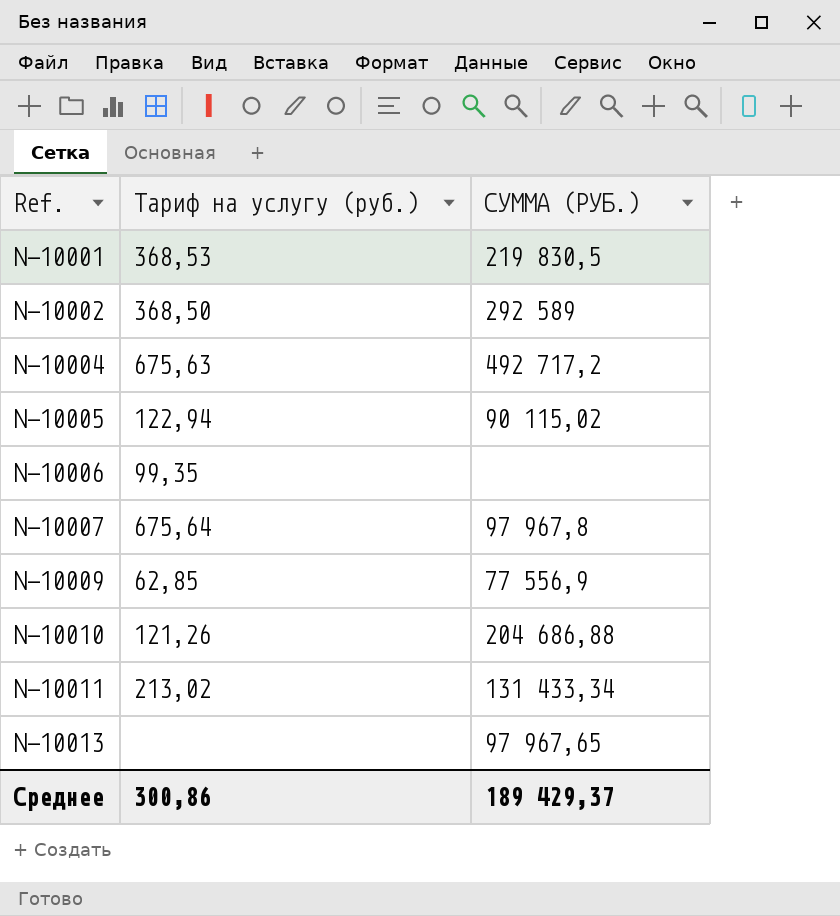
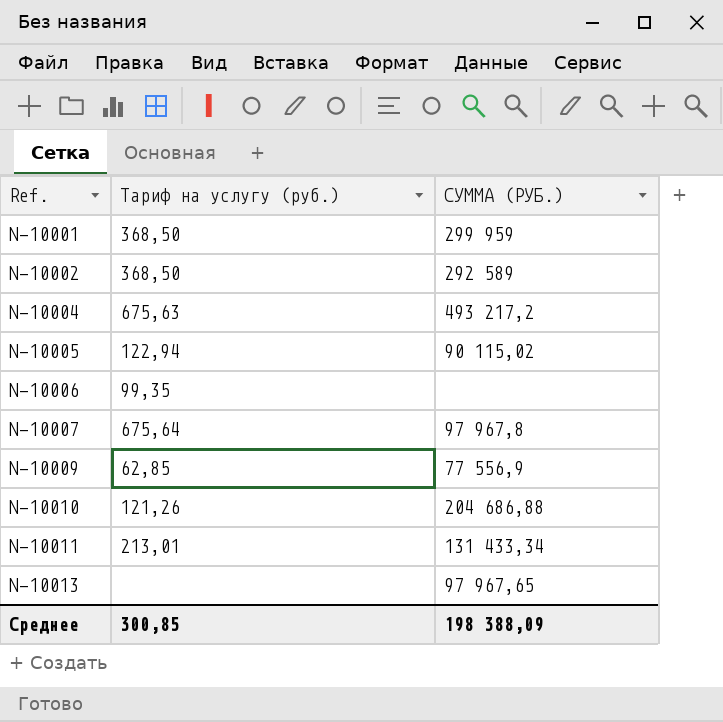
N-10001 | Тариф на услугу (руб.): 368,53 -> 368,50
N-10001 | СУММА (РУБ.): 219 830,5 -> 299 959
N-10004 | СУММА (РУБ.): 492 717,2 -> 493 217,2
N-10011 | Тариф на услугу (руб.): 213,02 -> 213,01
Среднее | Тариф на услугу (руб.): 300,86 -> 300,85
Среднее | СУММА (РУБ.): 189 429,37 -> 198 388,09

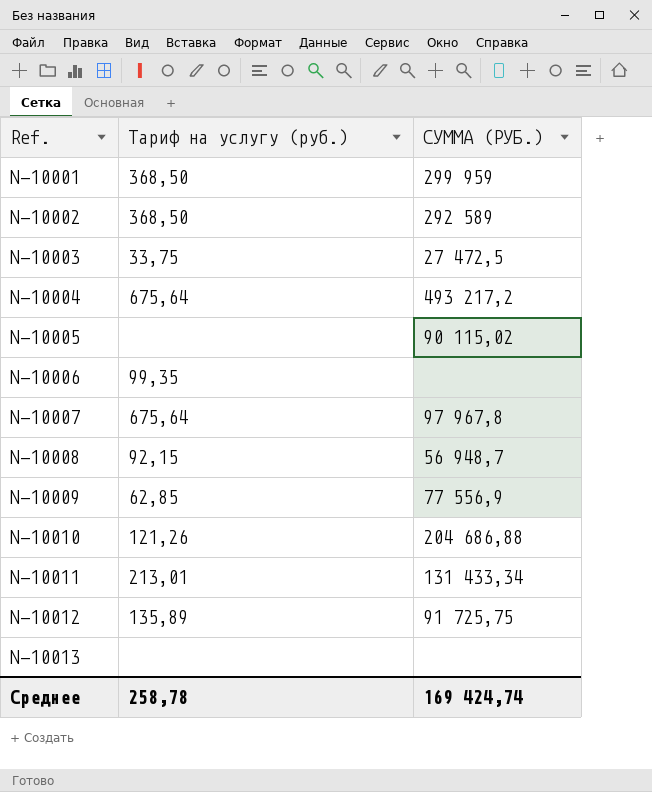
row N-10003: none -> 33,75 | 27 472,5
N-10004 | Тариф на услугу (руб.): 675,63 -> 675,64
N-10005 | Тариф на услугу (руб.): 122,94 -> none
row N-10008: none -> 92,15 | 56 948,7
row N-10012: none -> 135,89 | 91 725,75
N-10013 | СУММА (РУБ.): 97 967,65 -> none
Среднее | Тариф на услугу (руб.): 300,85 -> 258,78
Среднее | СУММА (РУБ.): 198 388,09 -> 169 424,74

